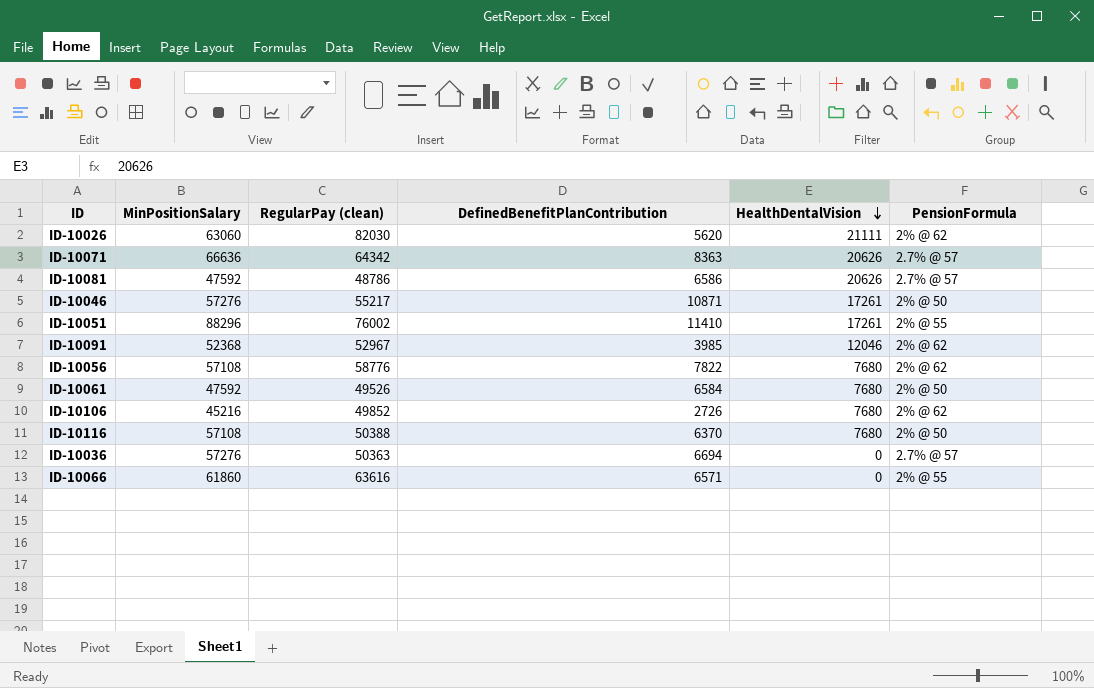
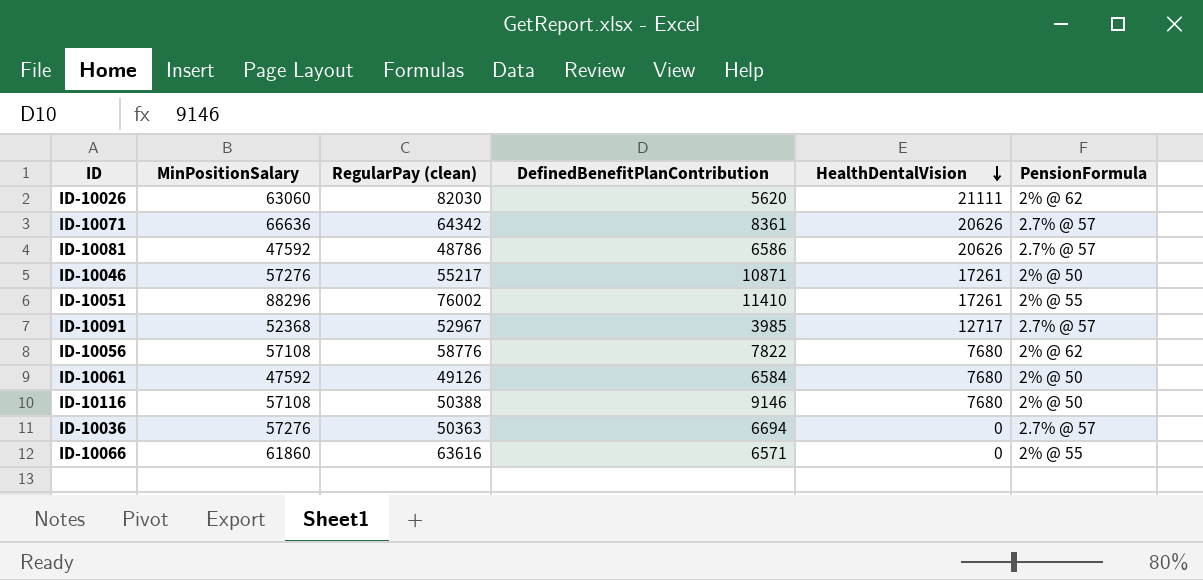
row ID-10106: 45216 | 49852 | 2726 | 7680 | 2% @ 62 -> none
ID-10071 | DefinedBenefitPlanContribution: 8363 -> 8361
ID-10091 | HealthDentalVision: 12046 -> 12717
ID-10091 | PensionFormula: 2% @ 62 -> 2.7% @ 57
ID-10061 | RegularPay (clean): 49526 -> 49126
ID-10116 | DefinedBenefitPlanContribution: 6370 -> 9146

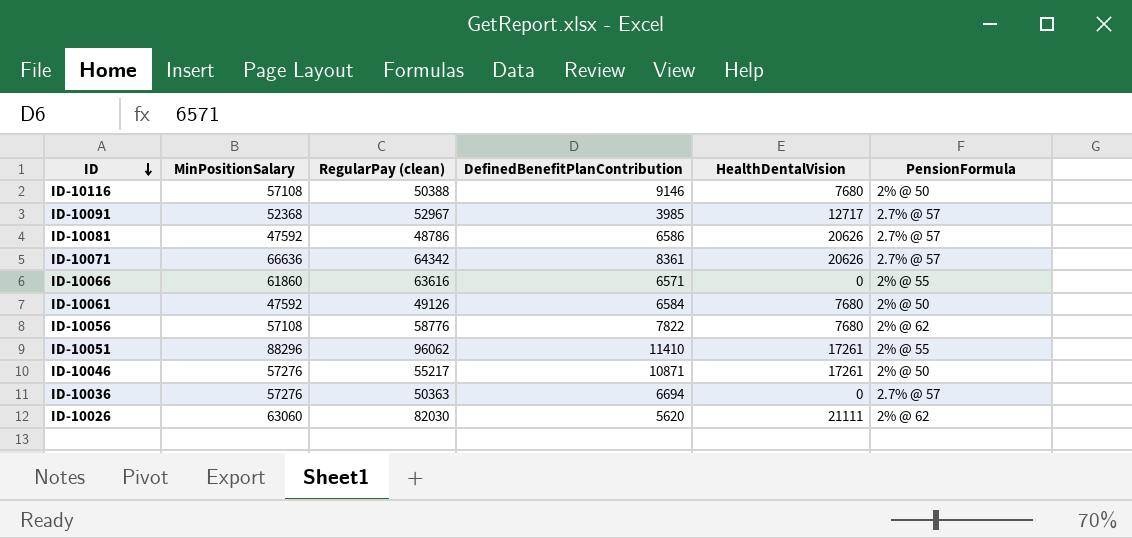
row order: HealthDentalVision descending -> ID descending
ID-10051 | RegularPay (clean): 76002 -> 96062

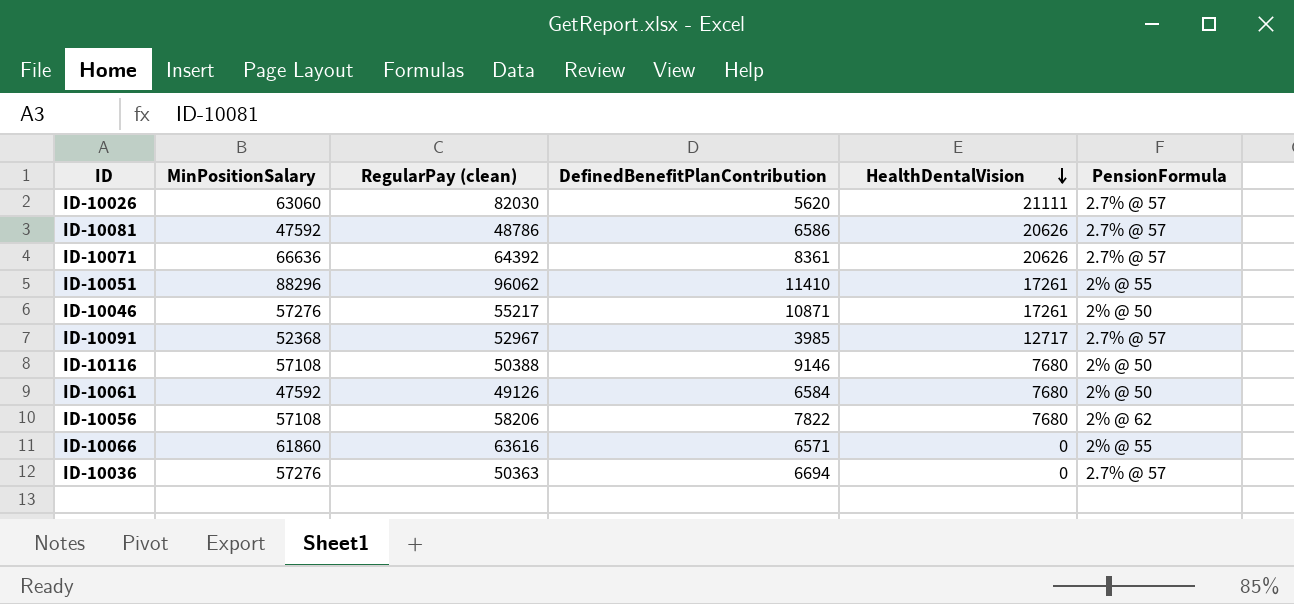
row order: ID descending -> HealthDentalVision descending
ID-10026 | PensionFormula: 2% @ 62 -> 2.7% @ 57
ID-10071 | RegularPay (clean): 64342 -> 64392
ID-10056 | RegularPay (clean): 58776 -> 58206

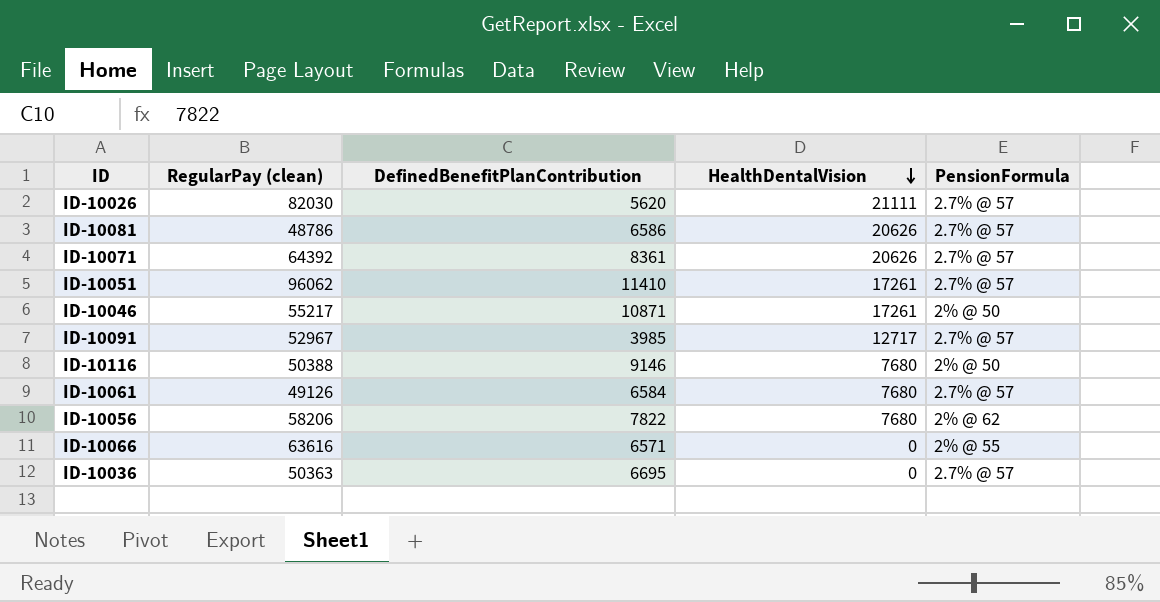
column MinPositionSalary | position: 2 -> none
ID-10051 | PensionFormula: 2% @ 55 -> 2.7% @ 57
ID-10061 | PensionFormula: 2% @ 50 -> 2.7% @ 57
ID-10036 | DefinedBenefitPlanContribution: 6694 -> 6695

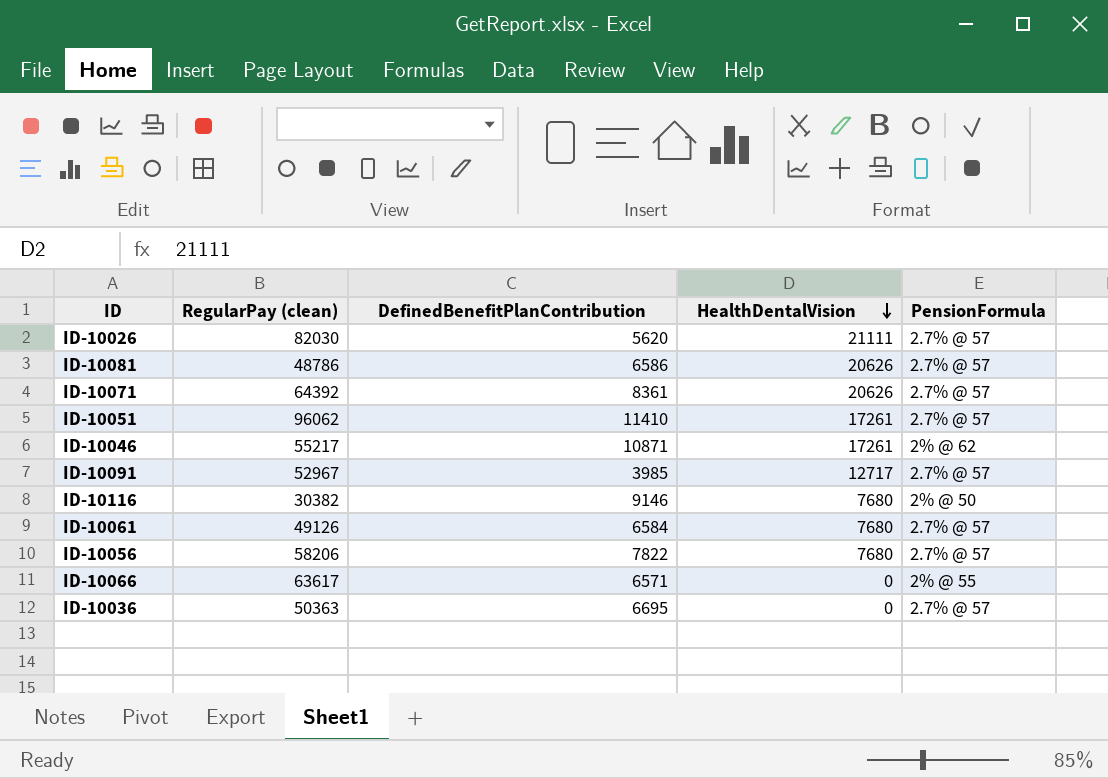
ID-10046 | PensionFormula: 2% @ 50 -> 2% @ 62
ID-10116 | RegularPay (clean): 50388 -> 30382
ID-10056 | PensionFormula: 2% @ 62 -> 2.7% @ 57
ID-10066 | RegularPay (clean): 63616 -> 63617

